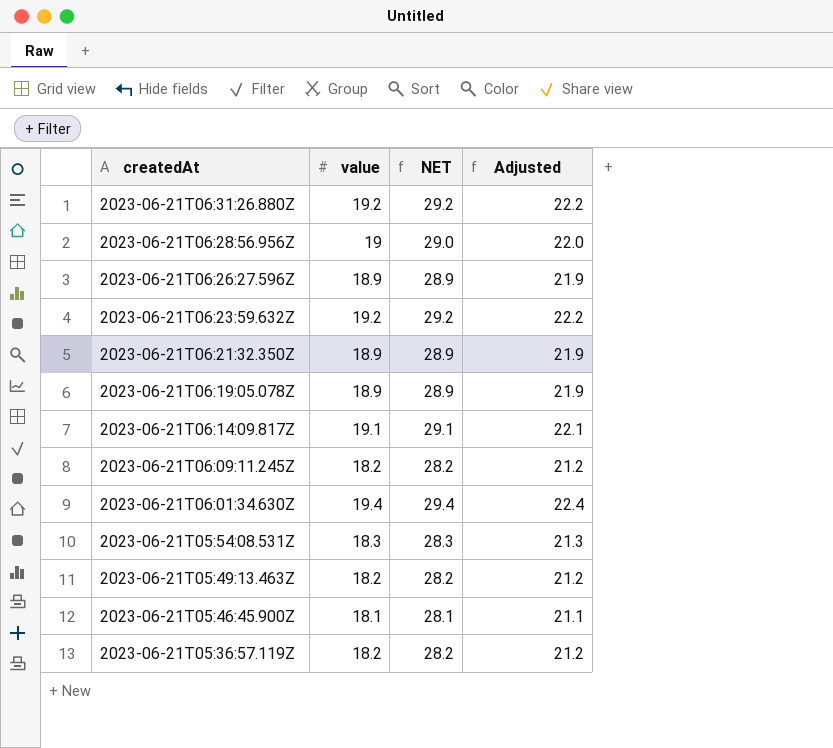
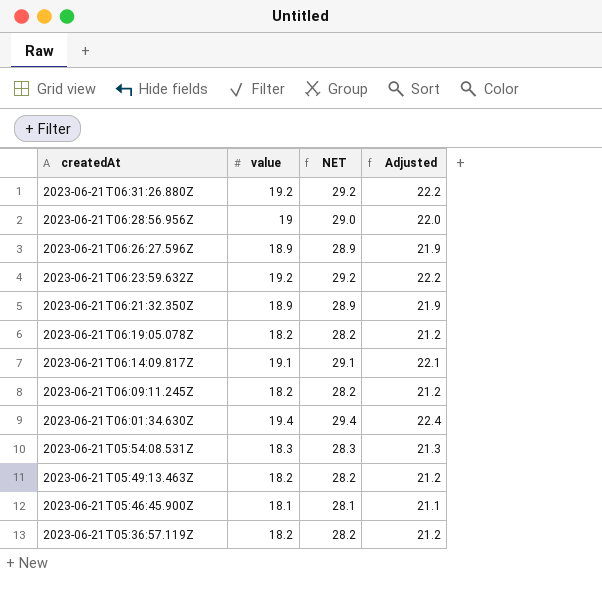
2023-06-21T06:19:05.078Z | value: 18.9 -> 18.2
2023-06-21T06:19:05.078Z | NET: 28.9 -> 28.2
2023-06-21T06:19:05.078Z | Adjusted: 21.9 -> 21.2

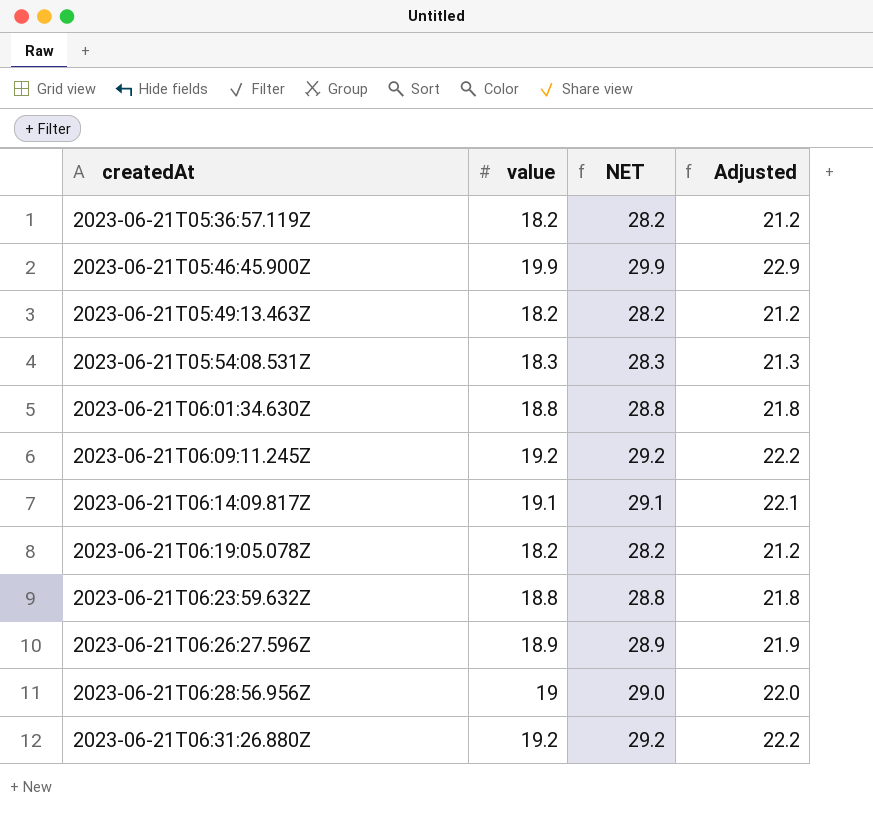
row order: createdAt descending -> createdAt ascending
row 2023-06-21T06:21:32.350Z: 18.9 | 28.9 | 21.9 -> none
2023-06-21T05:46:45.900Z | value: 18.1 -> 19.9
2023-06-21T05:46:45.900Z | NET: 28.1 -> 29.9
2023-06-21T05:46:45.900Z | Adjusted: 21.1 -> 22.9
2023-06-21T06:01:34.630Z | value: 19.4 -> 18.8
2023-06-21T06:01:34.630Z | NET: 29.4 -> 28.8
2023-06-21T06:01:34.630Z | Adjusted: 22.4 -> 21.8
2023-06-21T06:09:11.245Z | value: 18.2 -> 19.2
2023-06-21T06:09:11.245Z | NET: 28.2 -> 29.2
2023-06-21T06:09:11.245Z | Adjusted: 21.2 -> 22.2
2023-06-21T06:23:59.632Z | value: 19.2 -> 18.8
2023-06-21T06:23:59.632Z | NET: 29.2 -> 28.8
2023-06-21T06:23:59.632Z | Adjusted: 22.2 -> 21.8

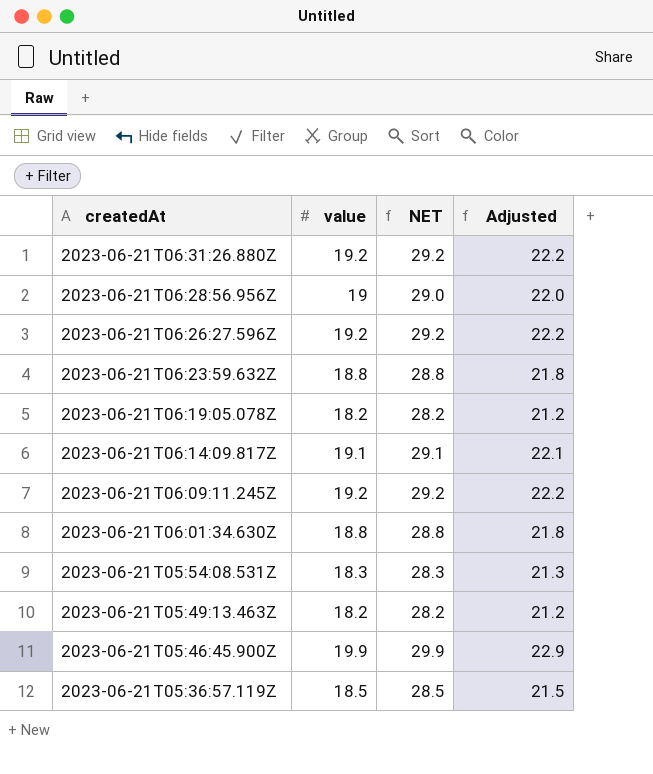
row order: createdAt ascending -> createdAt descending
2023-06-21T06:26:27.596Z | value: 18.9 -> 19.2
2023-06-21T06:26:27.596Z | NET: 28.9 -> 29.2
2023-06-21T06:26:27.596Z | Adjusted: 21.9 -> 22.2
2023-06-21T05:36:57.119Z | value: 18.2 -> 18.5
2023-06-21T05:36:57.119Z | NET: 28.2 -> 28.5
2023-06-21T05:36:57.119Z | Adjusted: 21.2 -> 21.5

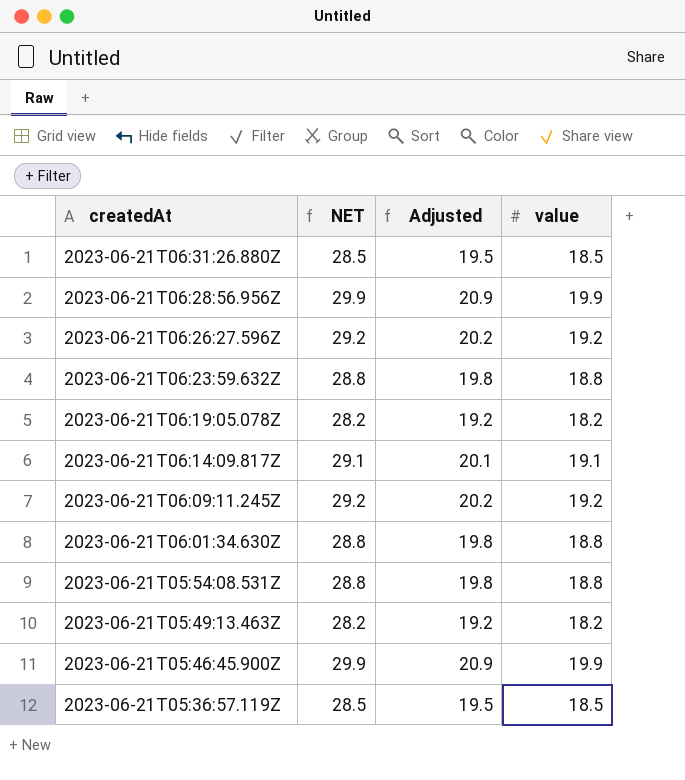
column Adjusted | formula: [value] + 3 -> [value] + 1
column value | position: 2 -> 4
2023-06-21T06:31:26.880Z | NET: 29.2 -> 28.5
2023-06-21T06:31:26.880Z | value: 19.2 -> 18.5
2023-06-21T06:28:56.956Z | NET: 29.0 -> 29.9
2023-06-21T06:28:56.956Z | value: 19 -> 19.9
2023-06-21T05:54:08.531Z | NET: 28.3 -> 28.8
2023-06-21T05:54:08.531Z | value: 18.3 -> 18.8

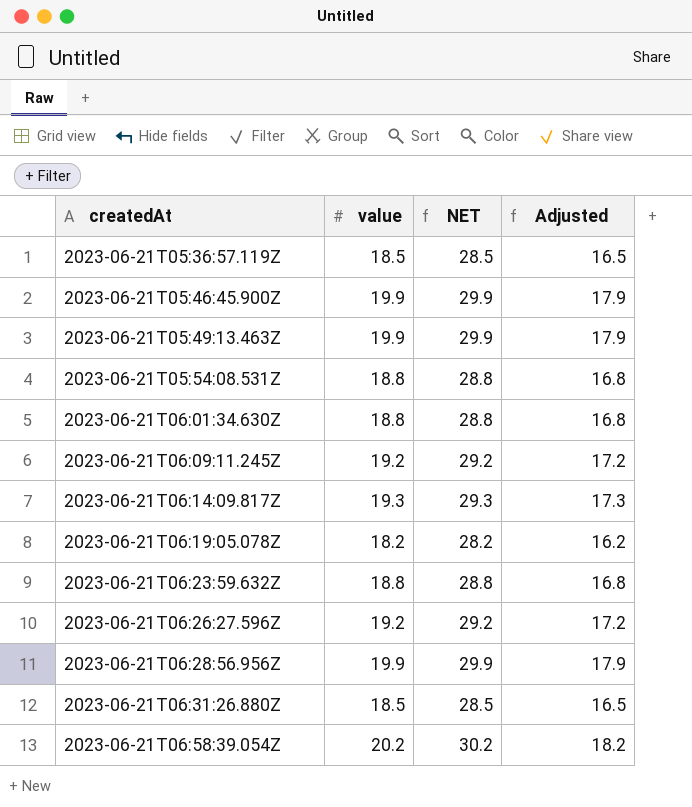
row order: createdAt descending -> createdAt ascending
column value | position: 4 -> 2
column Adjusted | formula: [value] + 1 -> [value] - 2
2023-06-21T05:49:13.463Z | value: 18.2 -> 19.9
2023-06-21T05:49:13.463Z | NET: 28.2 -> 29.9
2023-06-21T06:14:09.817Z | value: 19.1 -> 19.3
2023-06-21T06:14:09.817Z | NET: 29.1 -> 29.3
row 2023-06-21T06:58:39.054Z: none -> 20.2 | 30.2 | 18.2

